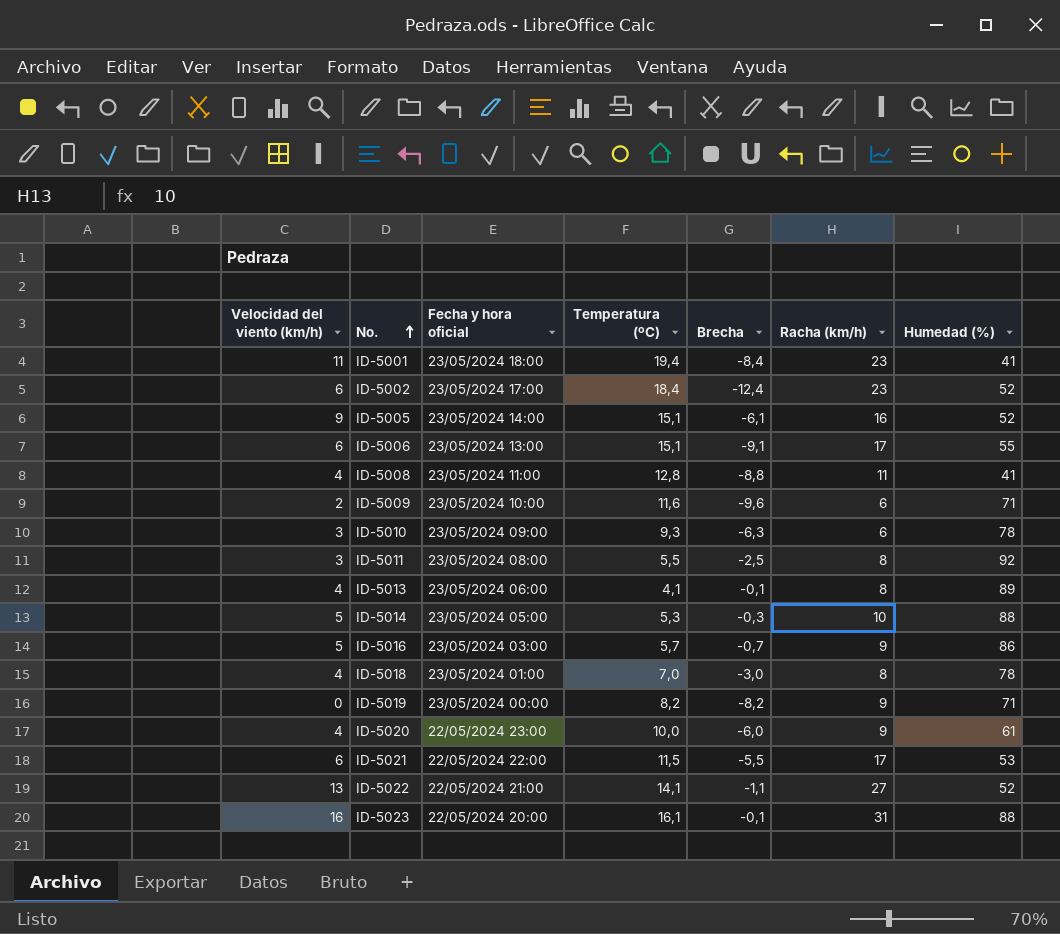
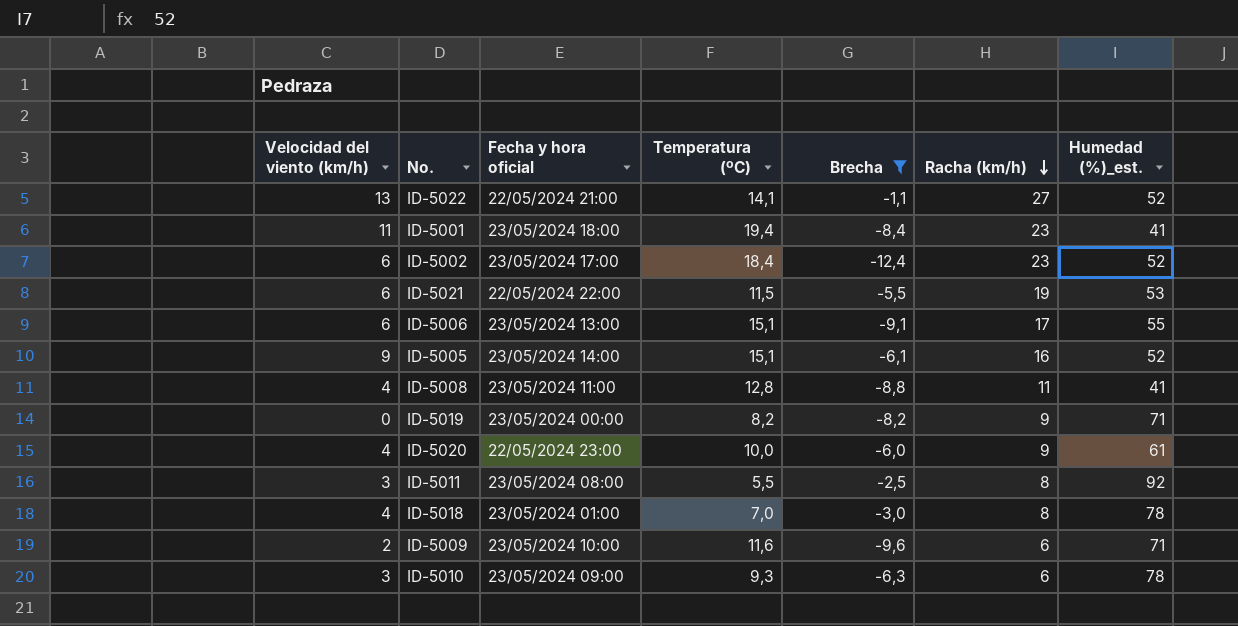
filter: none -> Brecha <= -1,1
row order: No. ascending -> Racha (km/h) descending
column name: Humedad (%) -> Humedad (%)_est.
ID-5021 | Racha (km/h): 17 -> 19

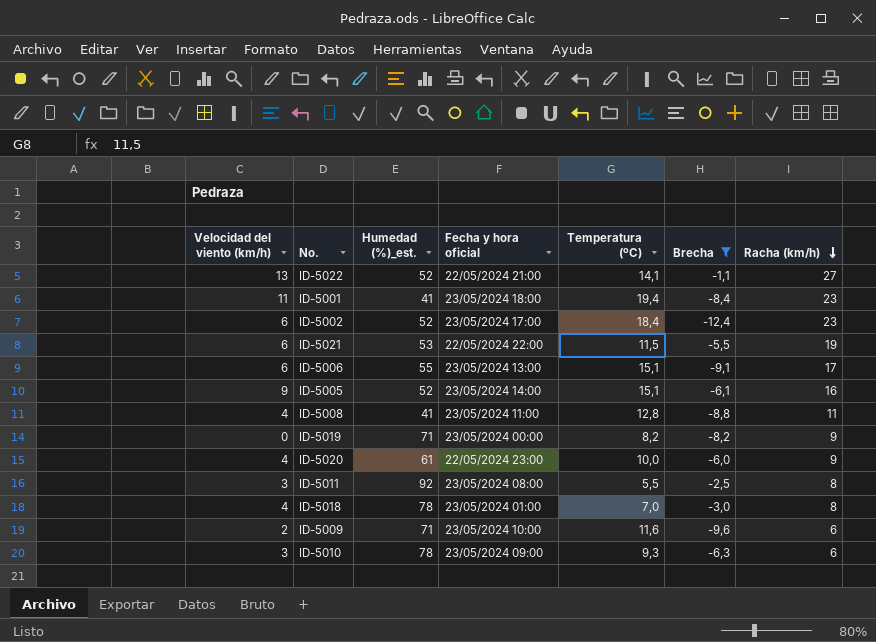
column Humedad (%)_est. | position: 7 -> 3

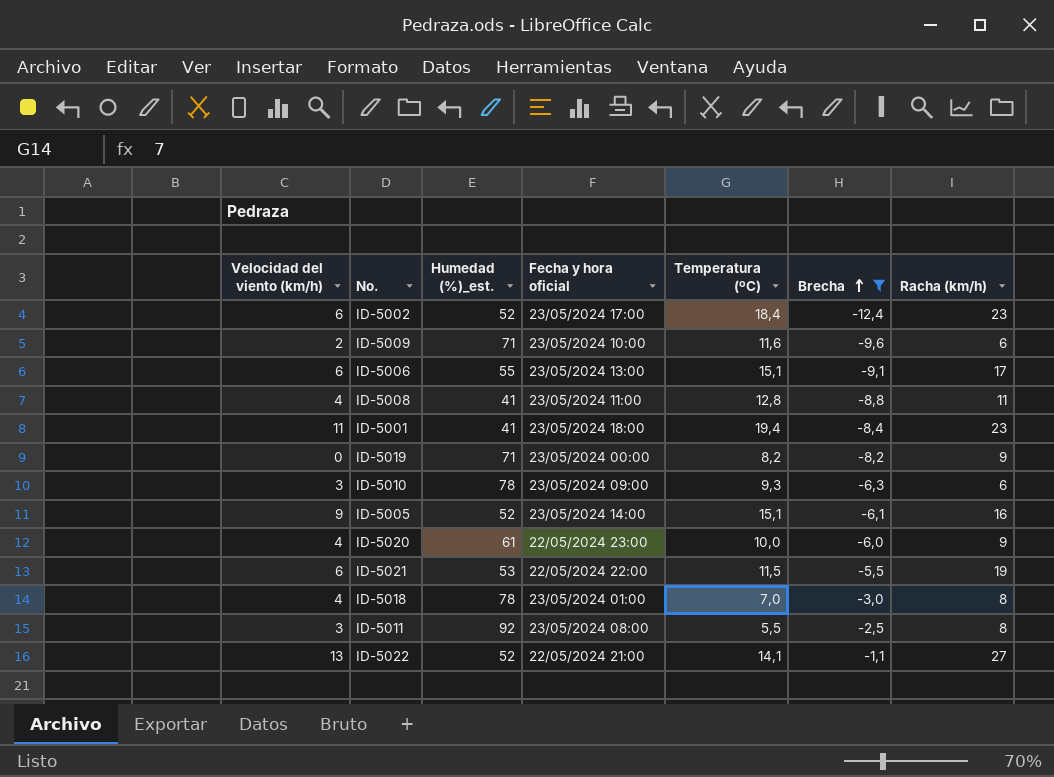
row order: Racha (km/h) descending -> Brecha ascending

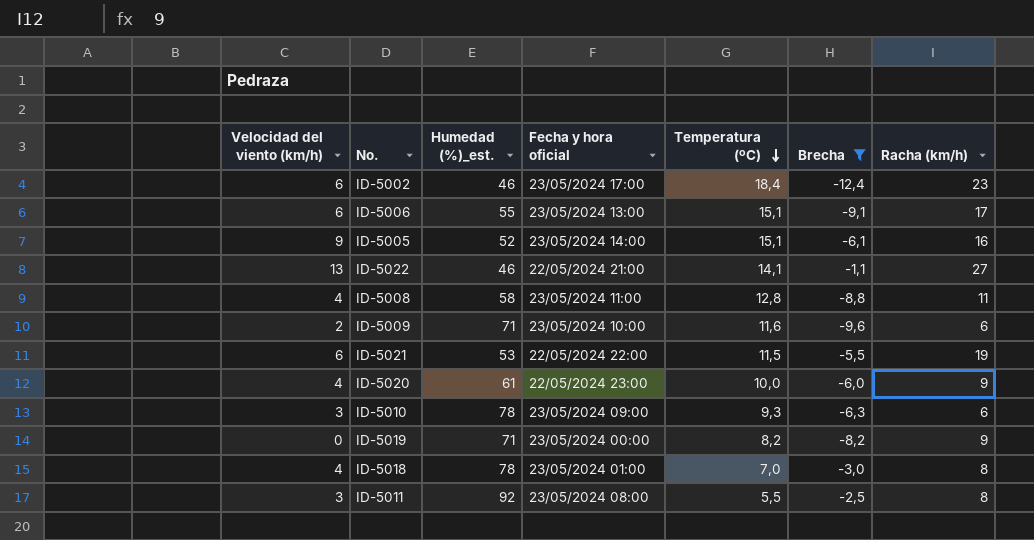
row order: Brecha ascending -> Temperatura (ºC) descending
row ID-5001: 11 | 41 | 23/05/2024 18:00 | 19,4 | -8,4 | 23 -> none
ID-5002 | Humedad (%)_est.: 52 -> 46
ID-5022 | Humedad (%)_est.: 52 -> 46
ID-5008 | Humedad (%)_est.: 41 -> 58

